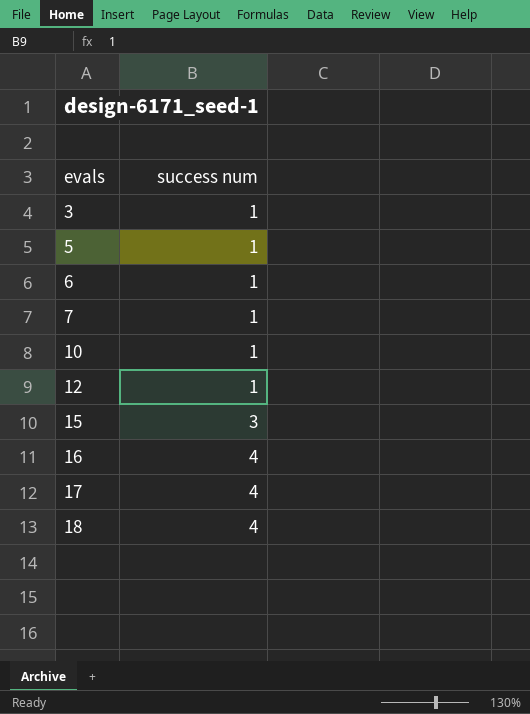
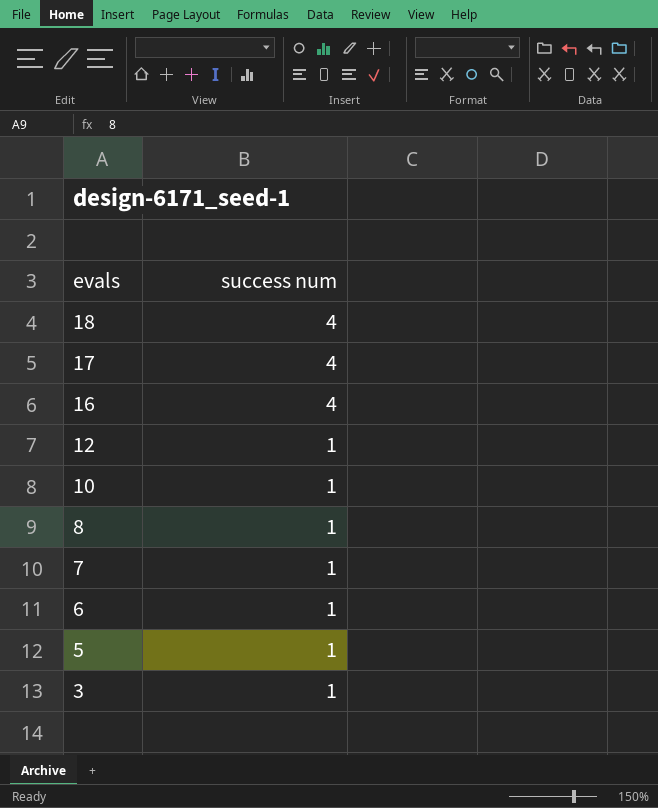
row order: evals ascending -> evals descending
row 15: 3 -> none
row 8: none -> 1

